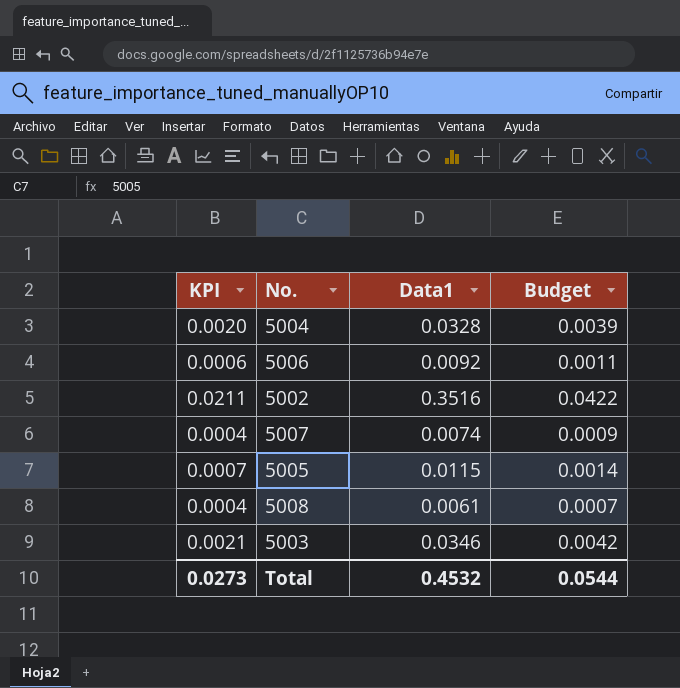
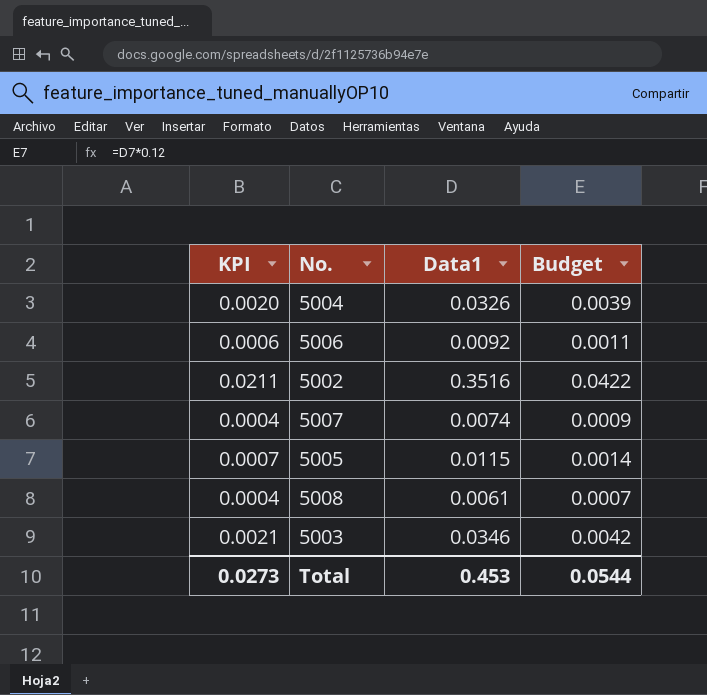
5004 | Data1: 0.0328 -> 0.0326
Total | Data1: 0.4532 -> 0.453

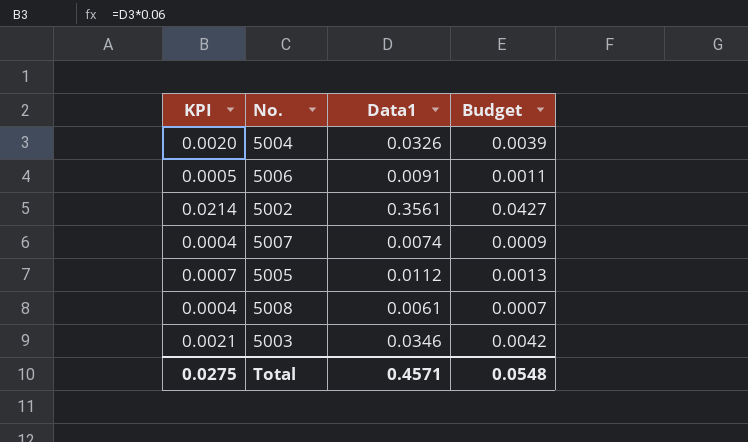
5006 | KPI: 0.0006 -> 0.0005
5006 | Data1: 0.0092 -> 0.0091
5002 | KPI: 0.0211 -> 0.0214
5002 | Data1: 0.3516 -> 0.3561
5002 | Budget: 0.0422 -> 0.0427
5005 | Data1: 0.0115 -> 0.0112
5005 | Budget: 0.0014 -> 0.0013
Total | KPI: 0.0273 -> 0.0275
Total | Data1: 0.453 -> 0.4571
Total | Budget: 0.0544 -> 0.0548

